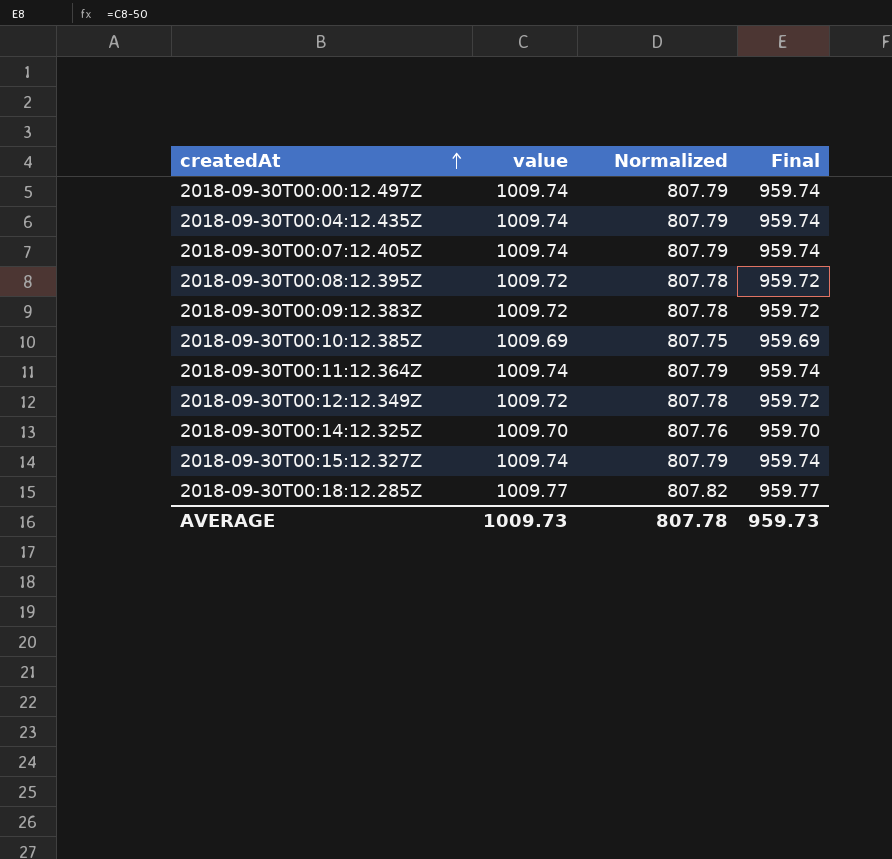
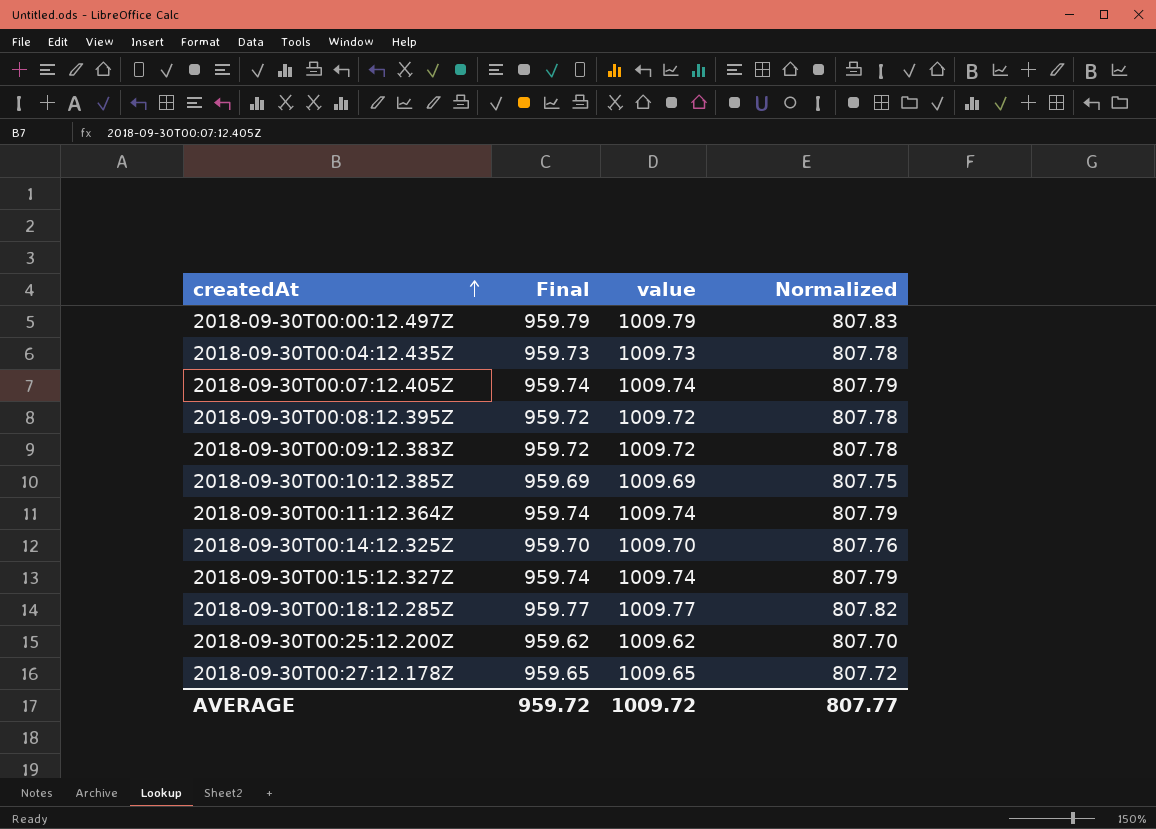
column Final | position: 4 -> 2
row 2018-09-30T00:12:12.349Z: 1009.72 | 807.78 | 959.72 -> none
2018-09-30T00:00:12.497Z | Final: 959.74 -> 959.79
2018-09-30T00:00:12.497Z | value: 1009.74 -> 1009.79
2018-09-30T00:00:12.497Z | Normalized: 807.79 -> 807.83
2018-09-30T00:04:12.435Z | Final: 959.74 -> 959.73
2018-09-30T00:04:12.435Z | value: 1009.74 -> 1009.73
2018-09-30T00:04:12.435Z | Normalized: 807.79 -> 807.78
row 2018-09-30T00:25:12.200Z: none -> 959.62 | 1009.62 | 807.70
row 2018-09-30T00:27:12.178Z: none -> 959.65 | 1009.65 | 807.72
AVERAGE | Final: 959.73 -> 959.72
AVERAGE | value: 1009.73 -> 1009.72
AVERAGE | Normalized: 807.78 -> 807.77

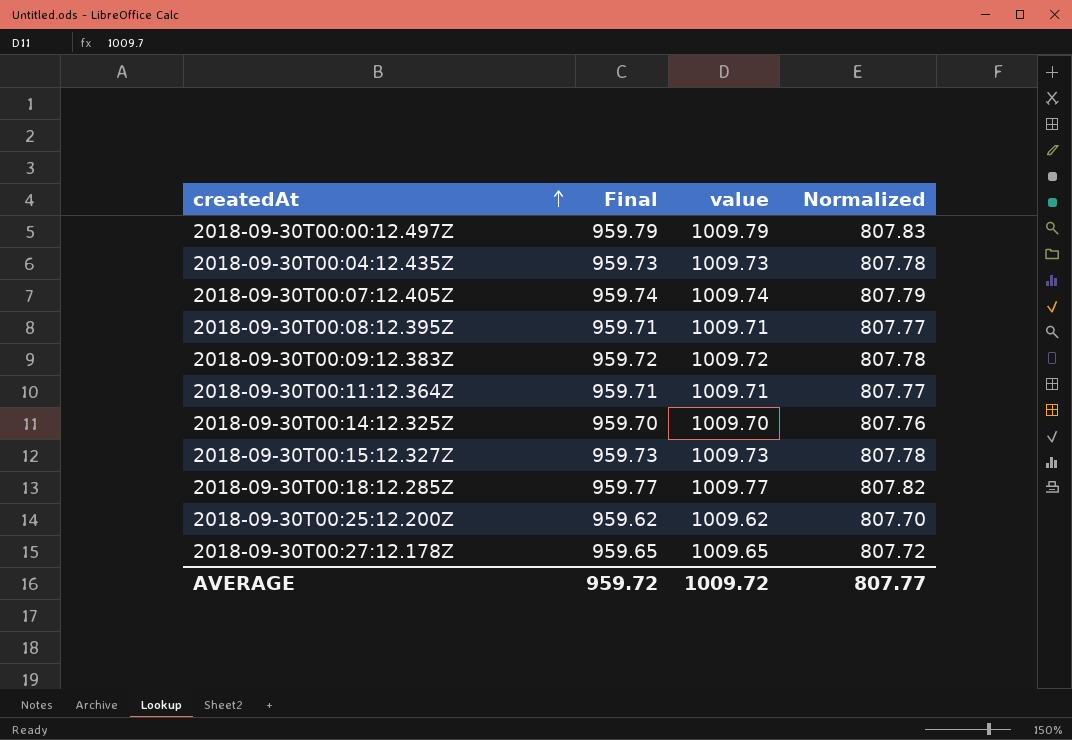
row 2018-09-30T00:10:12.385Z: 959.69 | 1009.69 | 807.75 -> none
2018-09-30T00:08:12.395Z | Final: 959.72 -> 959.71
2018-09-30T00:08:12.395Z | value: 1009.72 -> 1009.71
2018-09-30T00:08:12.395Z | Normalized: 807.78 -> 807.77
2018-09-30T00:11:12.364Z | Final: 959.74 -> 959.71
2018-09-30T00:11:12.364Z | value: 1009.74 -> 1009.71
2018-09-30T00:11:12.364Z | Normalized: 807.79 -> 807.77
2018-09-30T00:15:12.327Z | Final: 959.74 -> 959.73
2018-09-30T00:15:12.327Z | value: 1009.74 -> 1009.73
2018-09-30T00:15:12.327Z | Normalized: 807.79 -> 807.78

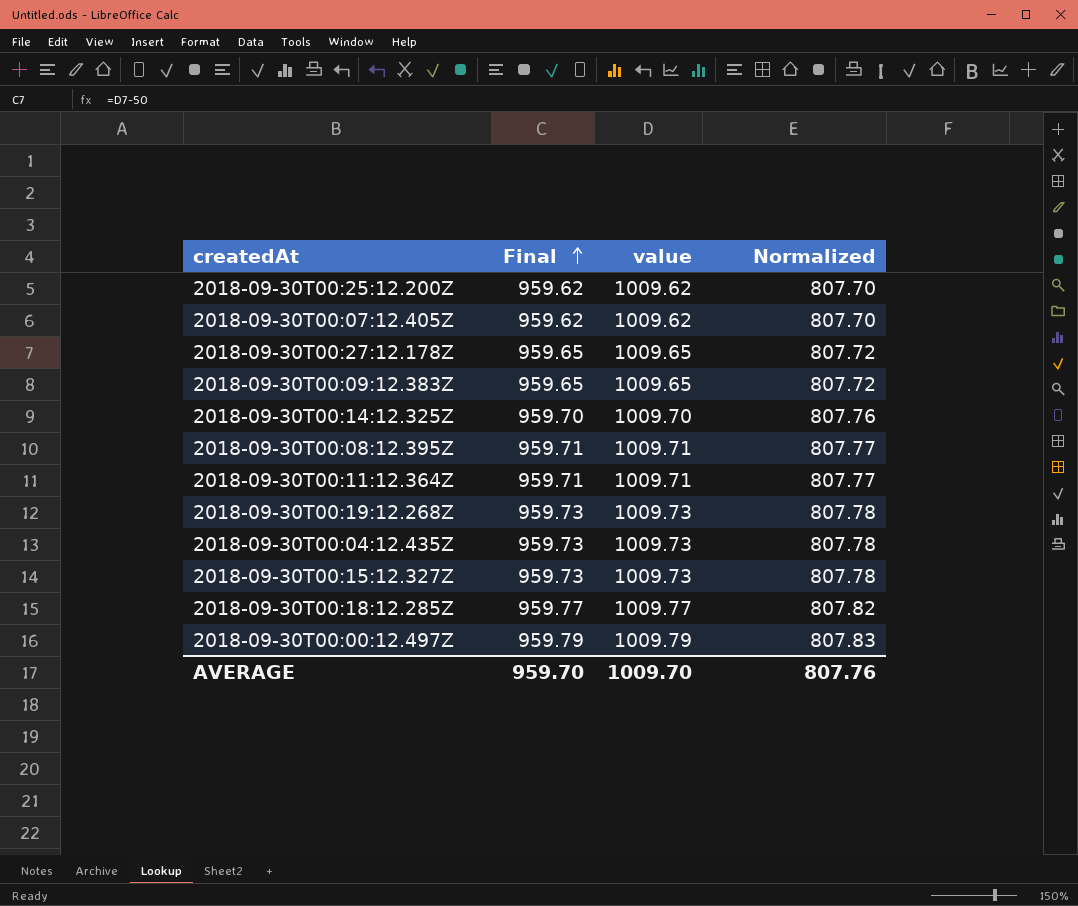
row order: createdAt ascending -> Final ascending
2018-09-30T00:07:12.405Z | Final: 959.74 -> 959.62
2018-09-30T00:07:12.405Z | value: 1009.74 -> 1009.62
2018-09-30T00:07:12.405Z | Normalized: 807.79 -> 807.70
2018-09-30T00:09:12.383Z | Final: 959.72 -> 959.65
2018-09-30T00:09:12.383Z | value: 1009.72 -> 1009.65
2018-09-30T00:09:12.383Z | Normalized: 807.78 -> 807.72
row 2018-09-30T00:19:12.268Z: none -> 959.73 | 1009.73 | 807.78
AVERAGE | Final: 959.72 -> 959.70
AVERAGE | value: 1009.72 -> 1009.70
AVERAGE | Normalized: 807.77 -> 807.76

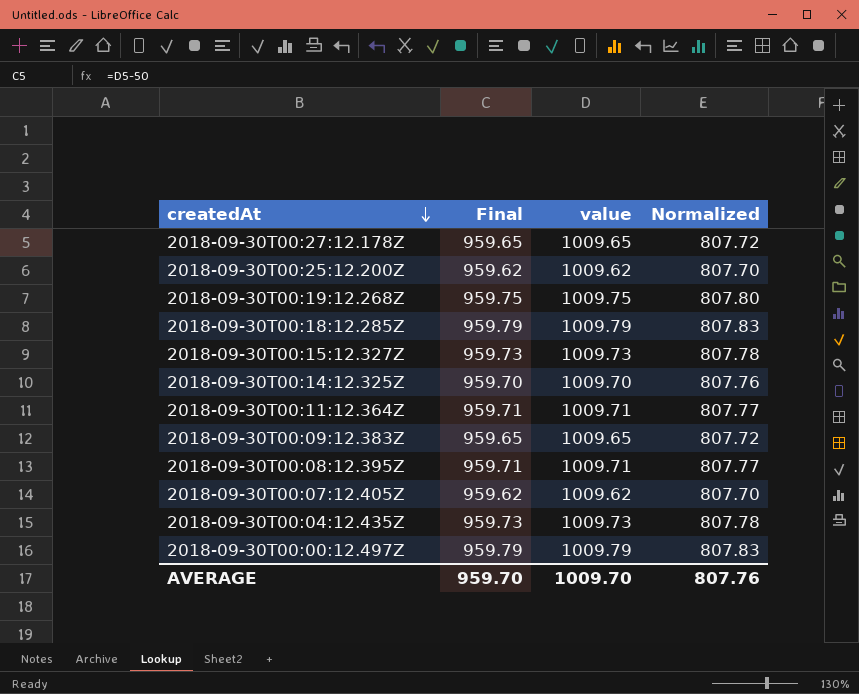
row order: Final ascending -> createdAt descending
2018-09-30T00:19:12.268Z | Final: 959.73 -> 959.75
2018-09-30T00:19:12.268Z | value: 1009.73 -> 1009.75
2018-09-30T00:19:12.268Z | Normalized: 807.78 -> 807.80
2018-09-30T00:18:12.285Z | Final: 959.77 -> 959.79
2018-09-30T00:18:12.285Z | value: 1009.77 -> 1009.79
2018-09-30T00:18:12.285Z | Normalized: 807.82 -> 807.83

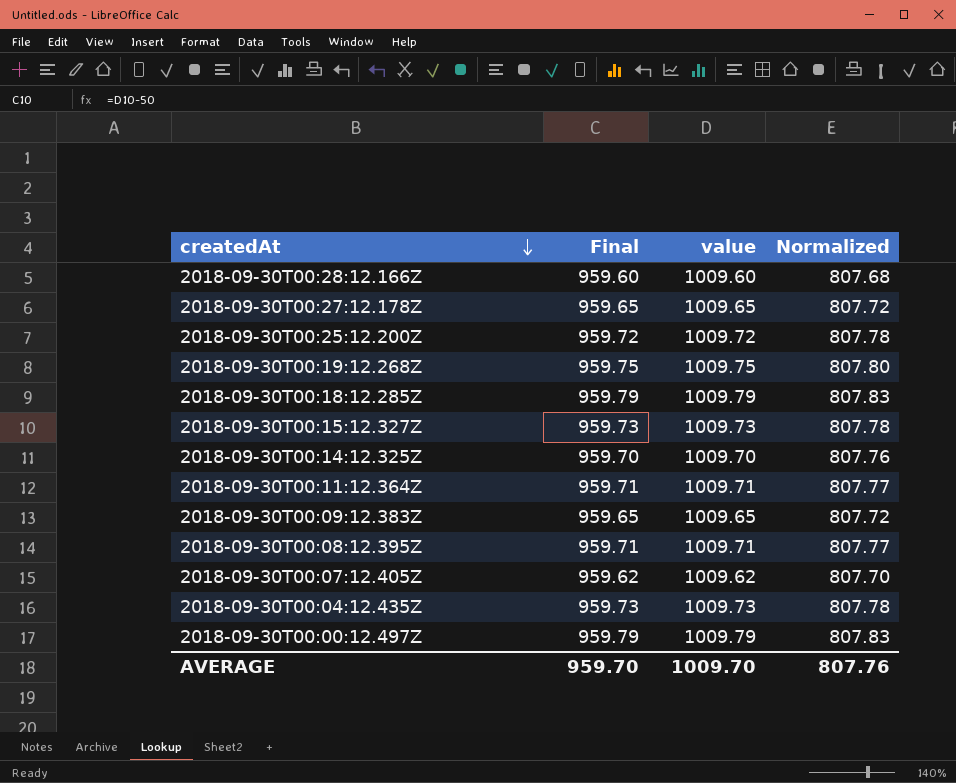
row 2018-09-30T00:28:12.166Z: none -> 959.60 | 1009.60 | 807.68
2018-09-30T00:25:12.200Z | Final: 959.62 -> 959.72
2018-09-30T00:25:12.200Z | value: 1009.62 -> 1009.72
2018-09-30T00:25:12.200Z | Normalized: 807.70 -> 807.78

